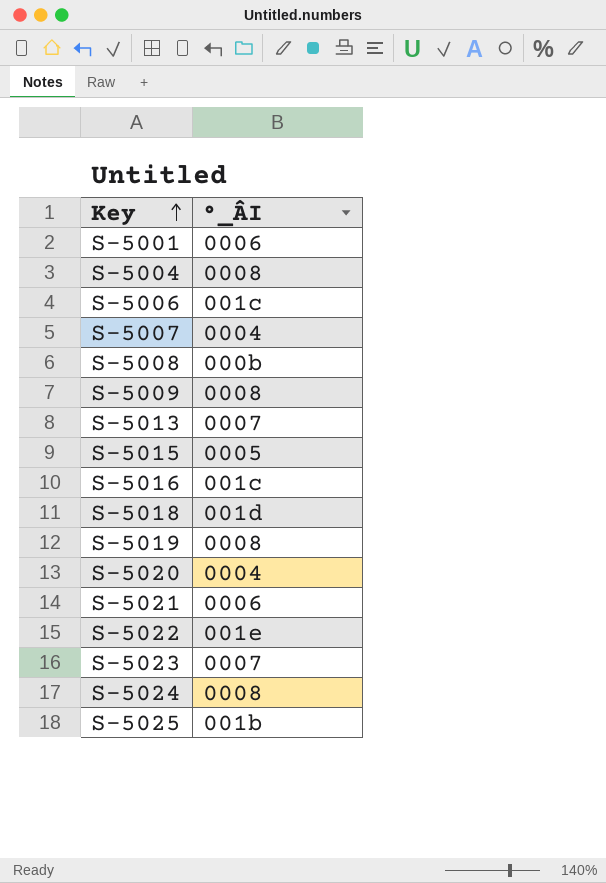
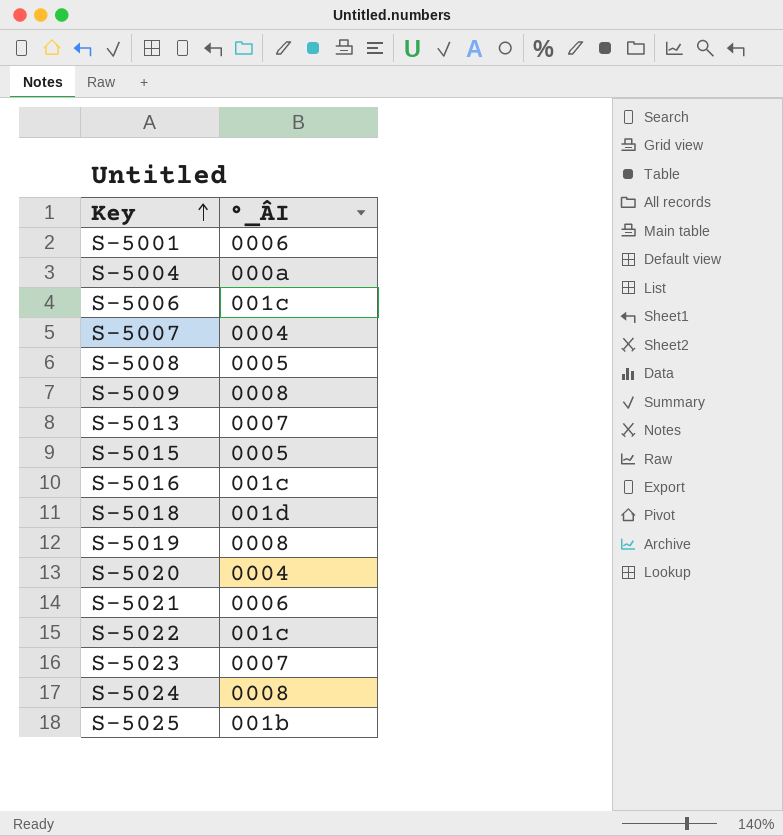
S-5004 | °_ÂI: 0008 -> 000a
S-5008 | °_ÂI: 000b -> 0005
S-5022 | °_ÂI: 001e -> 001c

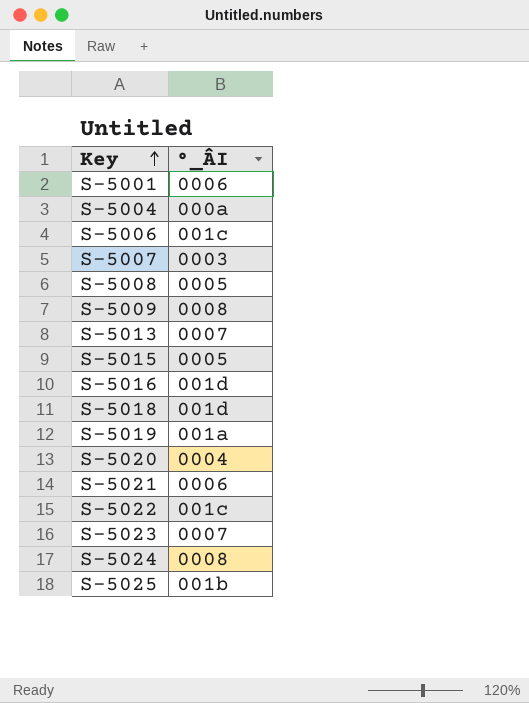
S-5007 | °_ÂI: 0004 -> 0003
S-5016 | °_ÂI: 001c -> 001d
S-5019 | °_ÂI: 0008 -> 001a

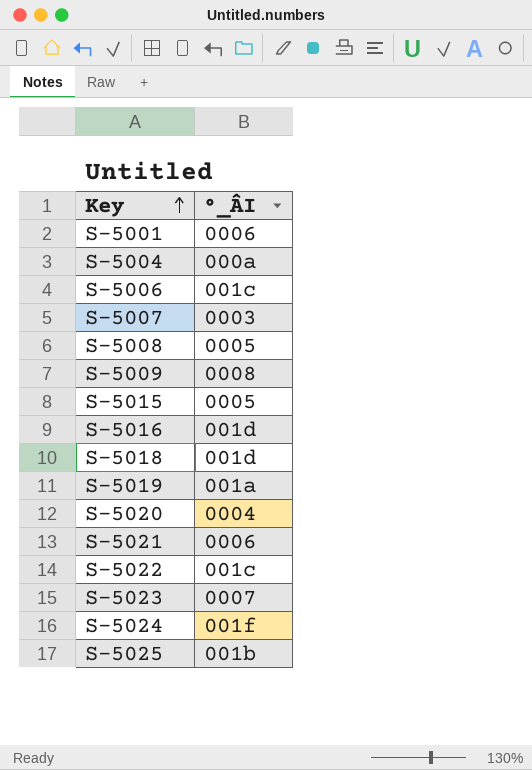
row S-5013: 0007 -> none
S-5024 | °_ÂI: 0008 -> 001f

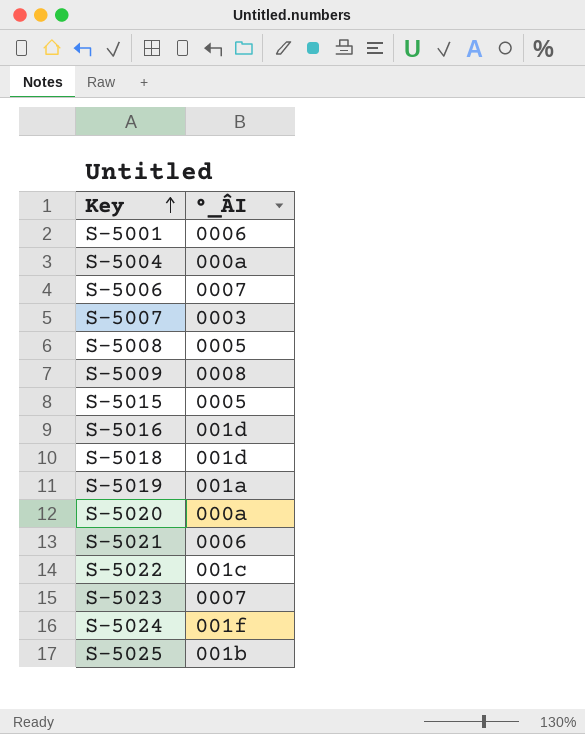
S-5006 | °_ÂI: 001c -> 0007
S-5020 | °_ÂI: 0004 -> 000a

